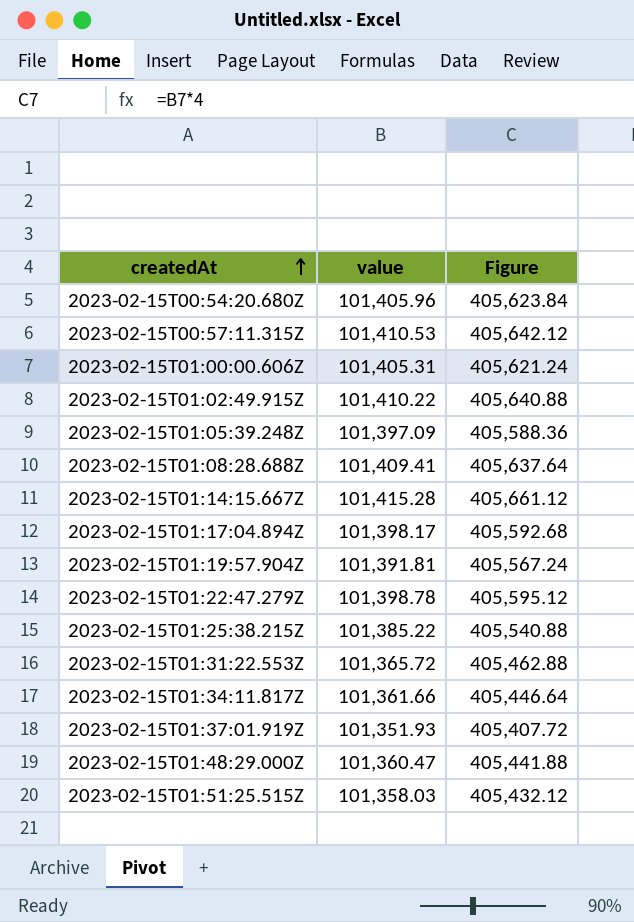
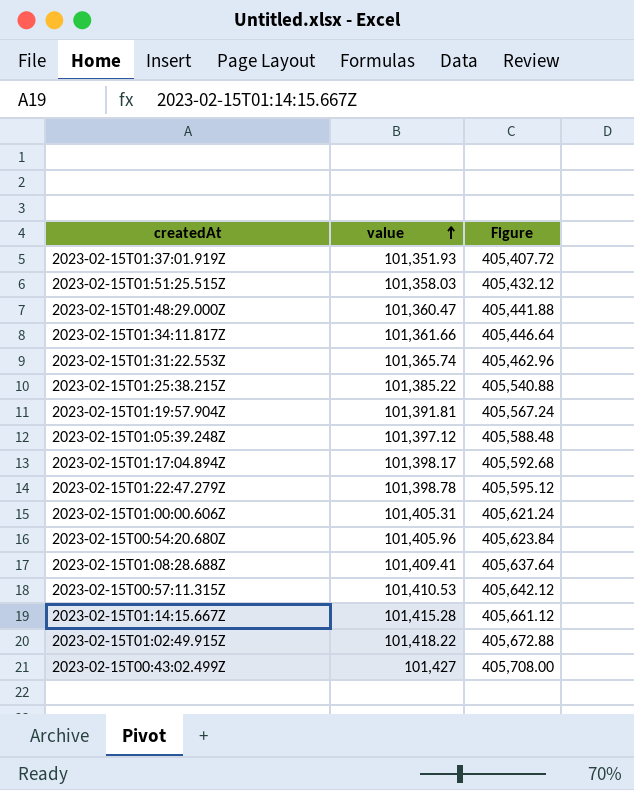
row order: createdAt ascending -> value ascending
2023-02-15T01:31:22.553Z | value: 101,365.72 -> 101,365.74
2023-02-15T01:31:22.553Z | Figure: 405,462.88 -> 405,462.96
2023-02-15T01:05:39.248Z | value: 101,397.09 -> 101,397.12
2023-02-15T01:05:39.248Z | Figure: 405,588.36 -> 405,588.48
2023-02-15T01:02:49.915Z | value: 101,410.22 -> 101,418.22
2023-02-15T01:02:49.915Z | Figure: 405,640.88 -> 405,672.88
row 2023-02-15T00:43:02.499Z: none -> 101,427 | 405,708.00

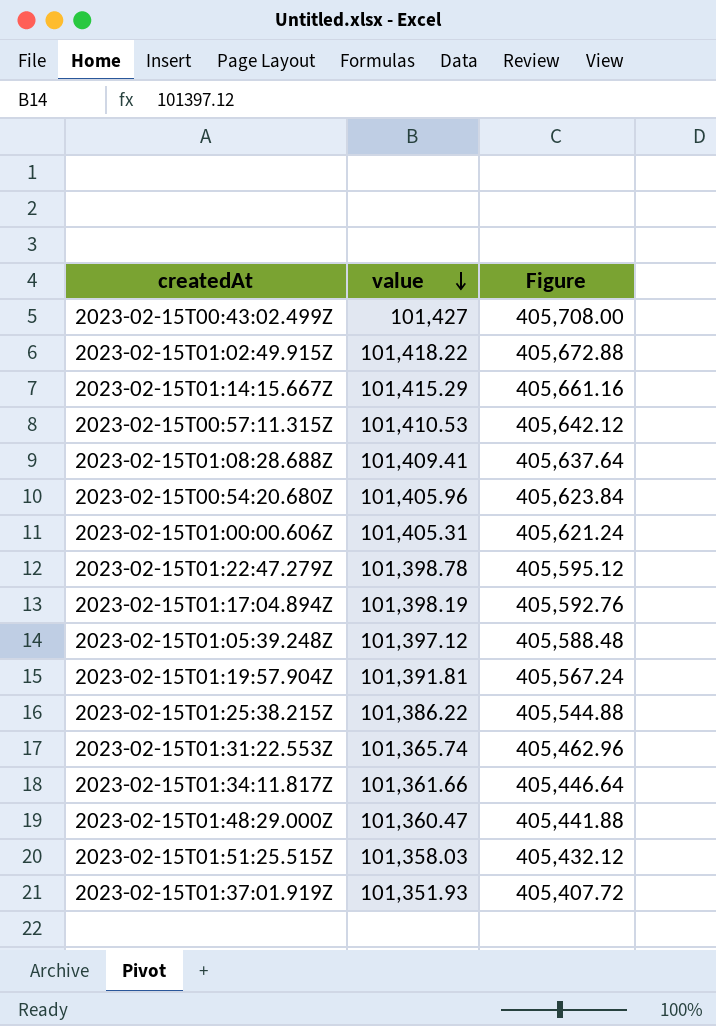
row order: value ascending -> value descending
2023-02-15T01:14:15.667Z | value: 101,415.28 -> 101,415.29
2023-02-15T01:14:15.667Z | Figure: 405,661.12 -> 405,661.16
2023-02-15T01:17:04.894Z | value: 101,398.17 -> 101,398.19
2023-02-15T01:17:04.894Z | Figure: 405,592.68 -> 405,592.76
2023-02-15T01:25:38.215Z | value: 101,385.22 -> 101,386.22
2023-02-15T01:25:38.215Z | Figure: 405,540.88 -> 405,544.88

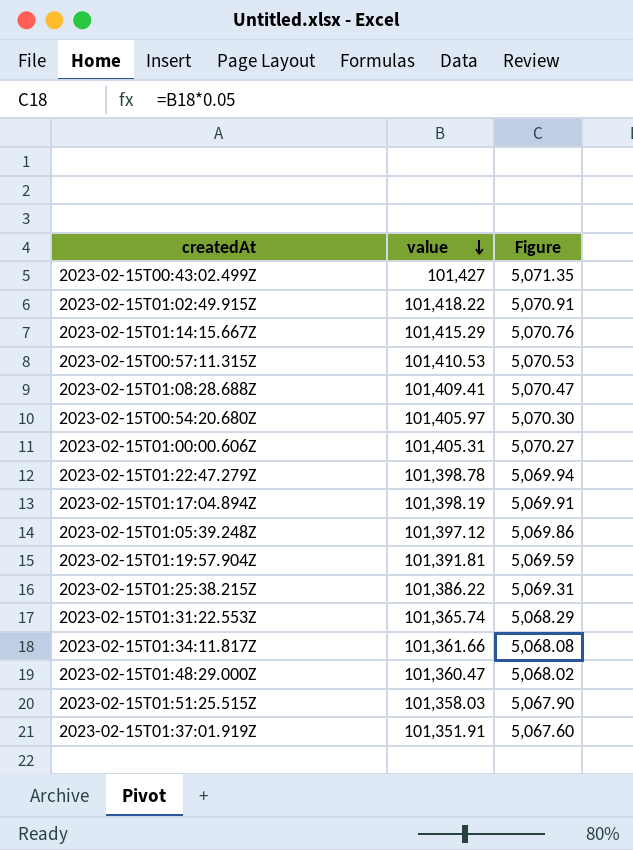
column Figure | formula: [value] * 4 -> [value] * 0.05
2023-02-15T00:54:20.680Z | value: 101,405.96 -> 101,405.97
2023-02-15T01:37:01.919Z | value: 101,351.93 -> 101,351.91

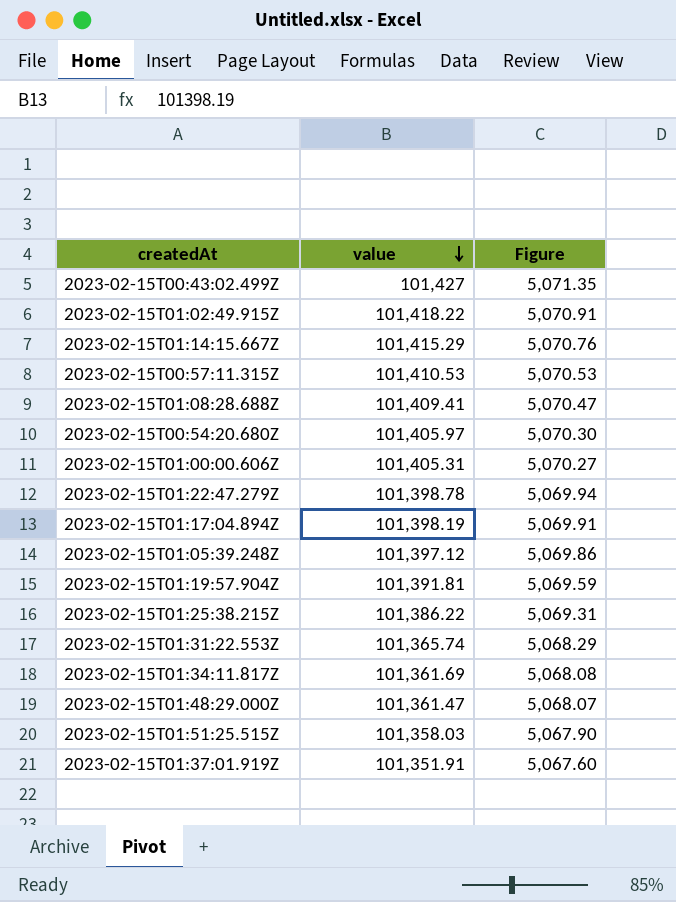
2023-02-15T01:34:11.817Z | value: 101,361.66 -> 101,361.69
2023-02-15T01:48:29.000Z | value: 101,360.47 -> 101,361.47
2023-02-15T01:48:29.000Z | Figure: 5,068.02 -> 5,068.07

